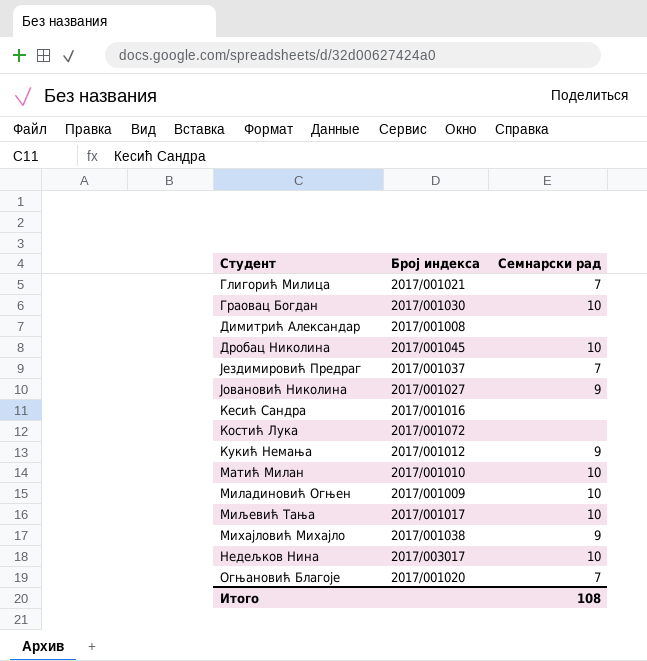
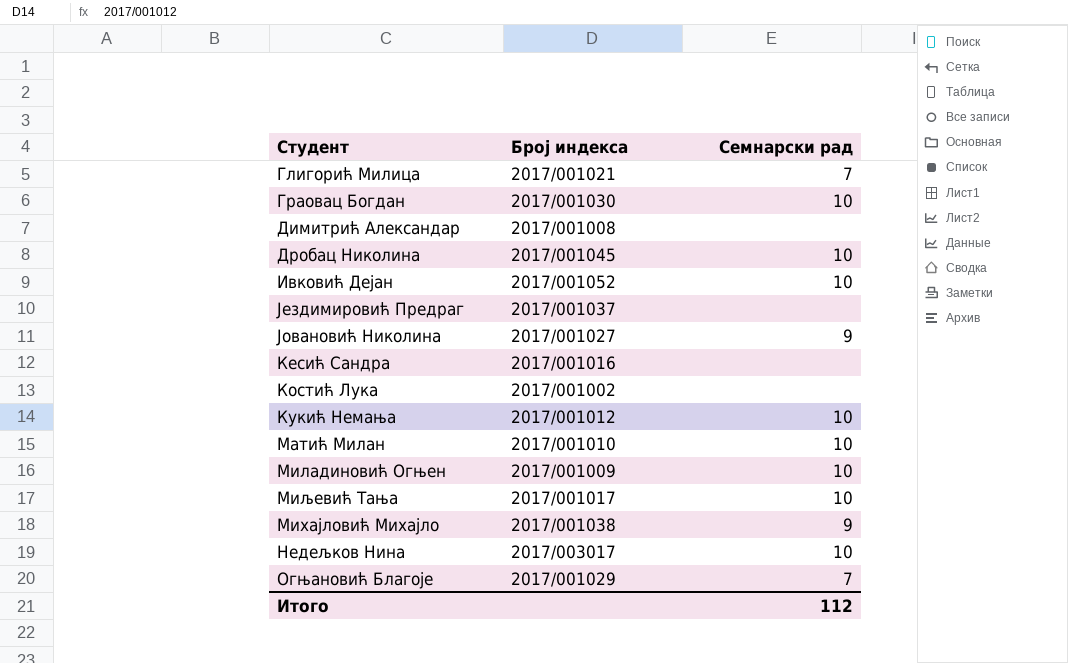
row Ивковић Дејан: none -> 2017/001052 | 10
Јездимировић Предраг | Семнарски рад: 7 -> none
Костић Лука | Број индекса: 2017/001072 -> 2017/001002
Кукић Немања | Семнарски рад: 9 -> 10
Огњановић Благоје | Број индекса: 2017/001020 -> 2017/001029
Итого | Семнарски рад: 108 -> 112

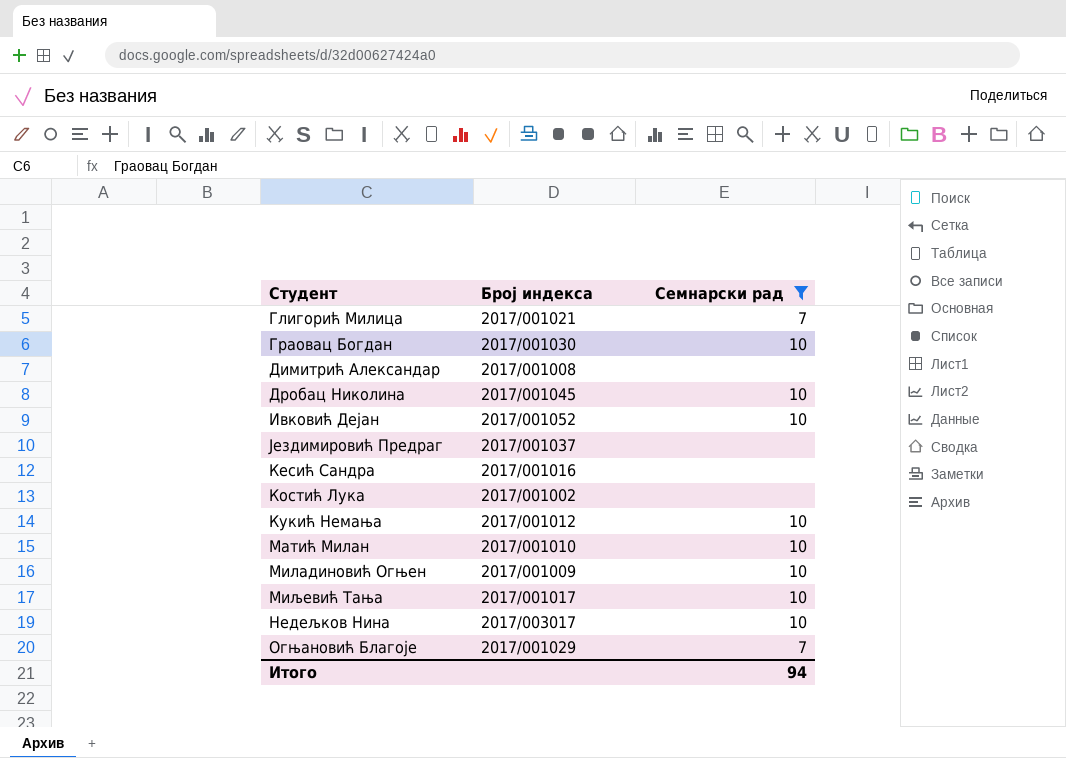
filter: none -> Семнарски рад != 9
Итого | Семнарски рад: 112 -> 94

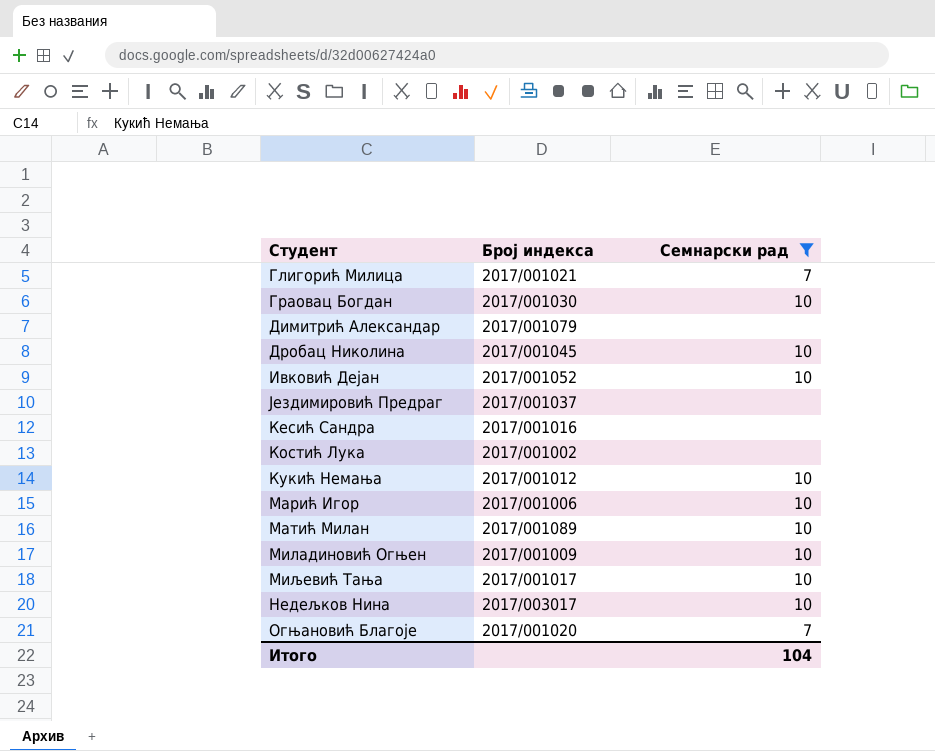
Димитрић Александар | Број индекса: 2017/001008 -> 2017/001079
row Марић Игор: none -> 2017/001006 | 10
Матић Милан | Број индекса: 2017/001010 -> 2017/001089
Огњановић Благоје | Број индекса: 2017/001029 -> 2017/001020
Итого | Семнарски рад: 94 -> 104

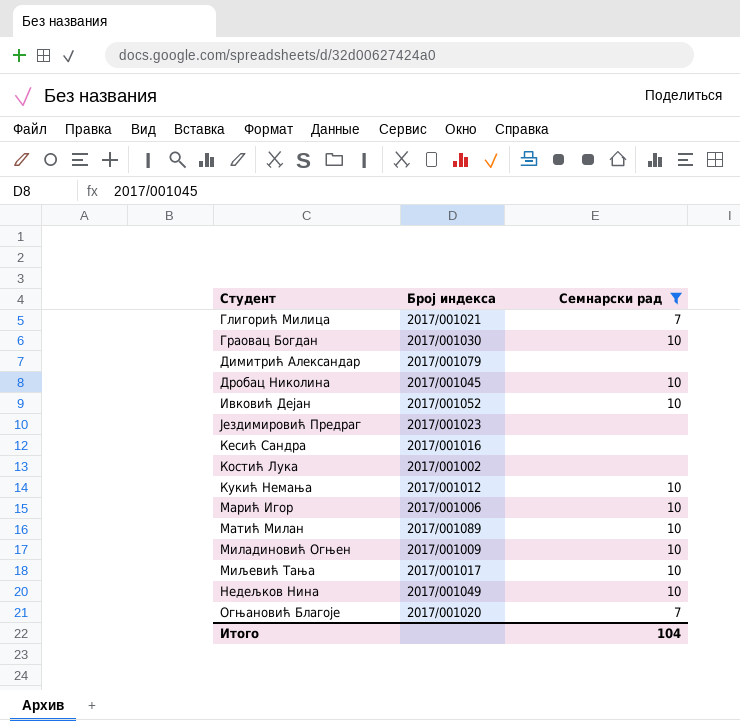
Јездимировић Предраг | Број индекса: 2017/001037 -> 2017/001023
Недељков Нина | Број индекса: 2017/003017 -> 2017/001049

